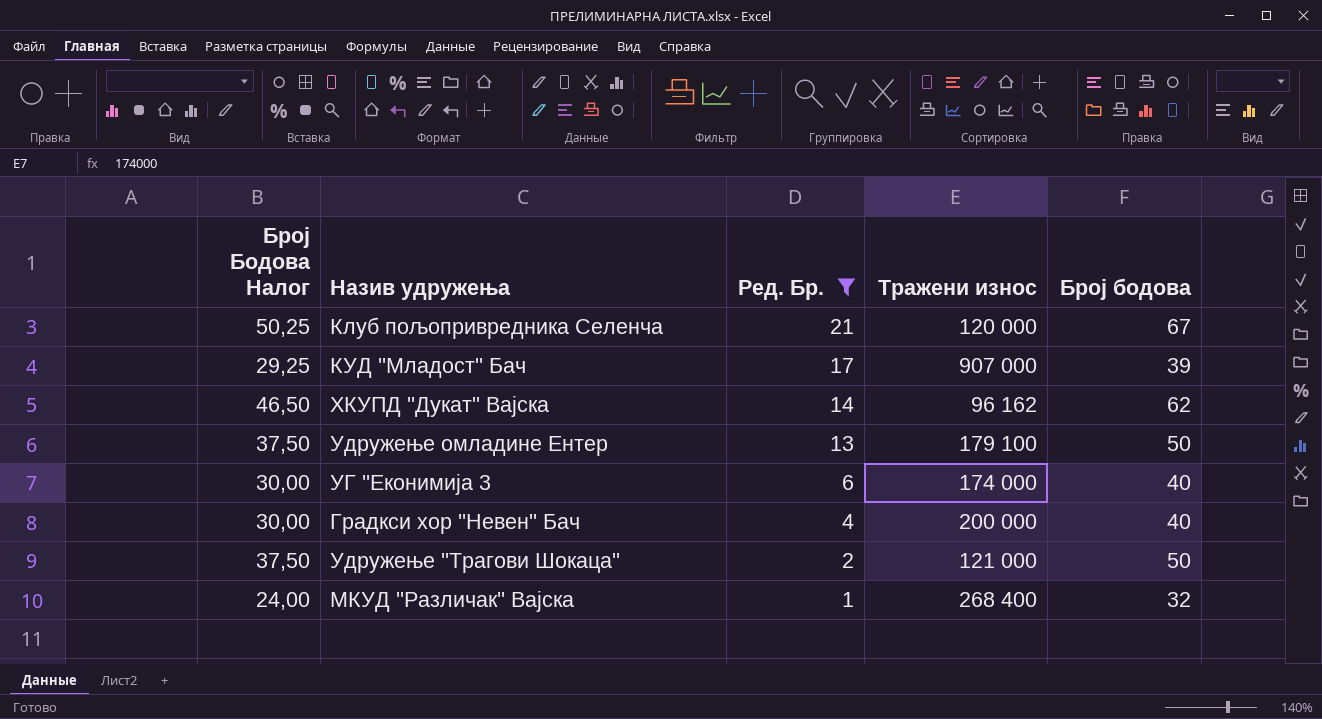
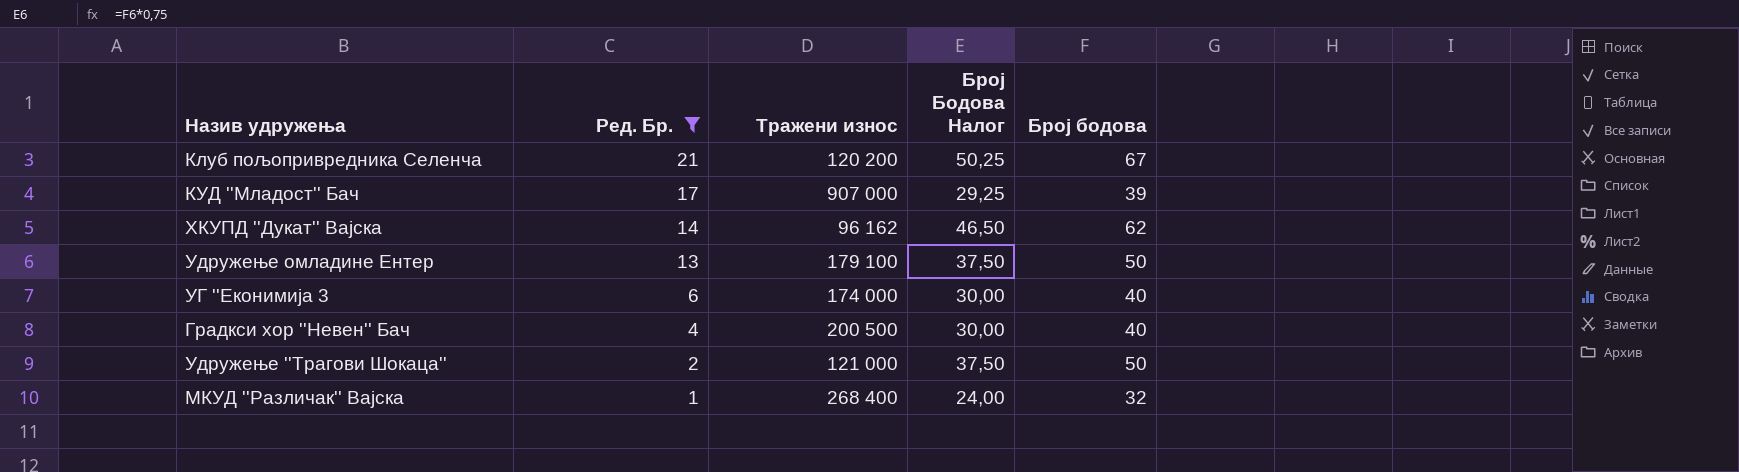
column Број Бодова Налог | position: 1 -> 4
Клуб пољопривредника Селенча | Тражени износ: 120 000 -> 120 200
Градкси хор ''Невен'' Бач | Тражени износ: 200 000 -> 200 500

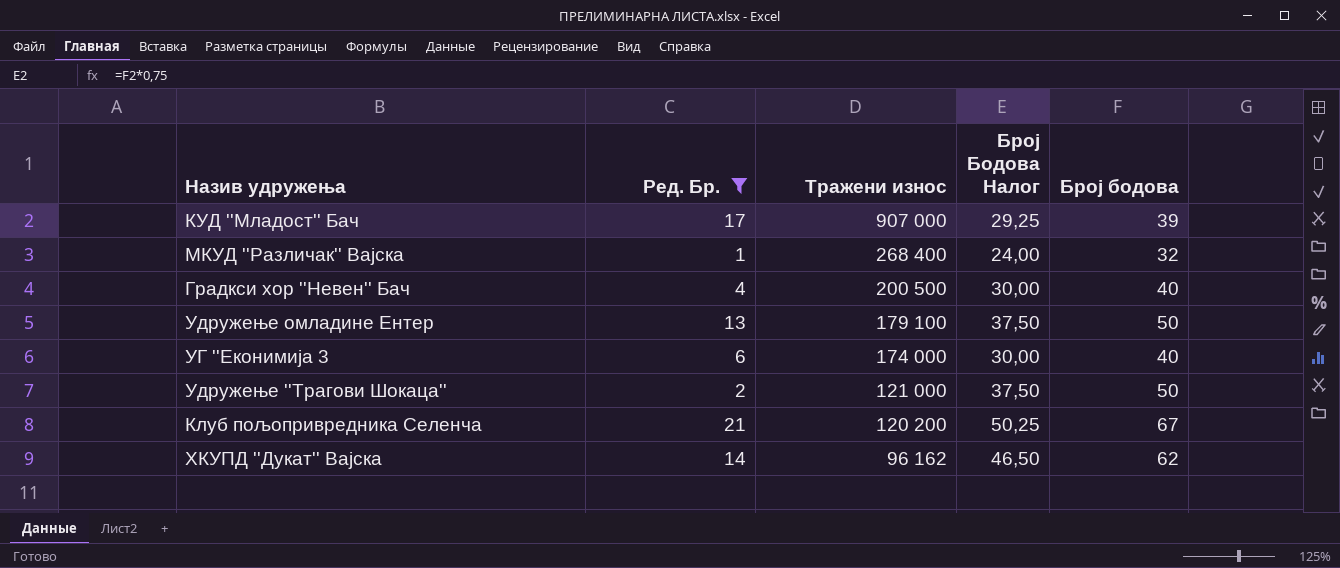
row order: Ред. Бр. descending -> Тражени износ descending

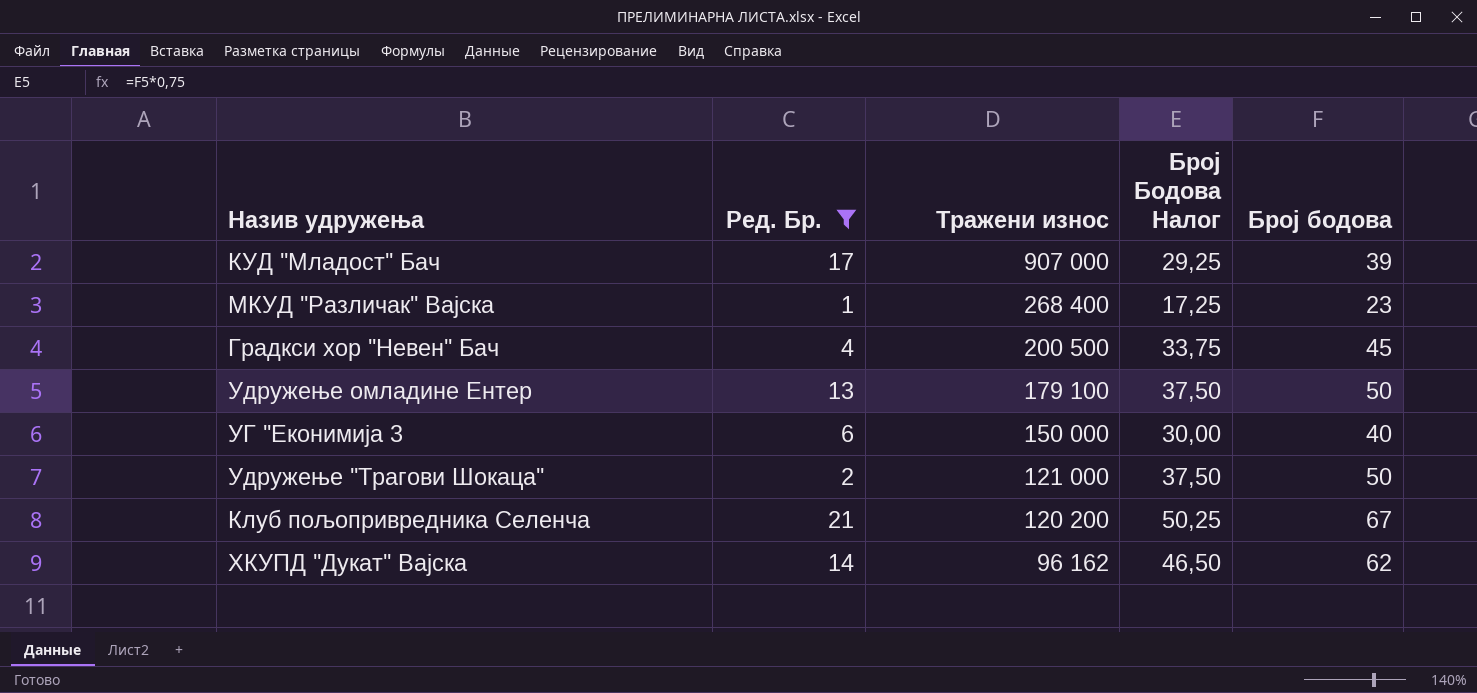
МКУД ''Различак'' Вајска | Број Бодова Налог: 24,00 -> 17,25
МКУД ''Различак'' Вајска | Број бодова: 32 -> 23
Градкси хор ''Невен'' Бач | Број Бодова Налог: 30,00 -> 33,75
Градкси хор ''Невен'' Бач | Број бодова: 40 -> 45
УГ ''Еконимија 3 | Тражени износ: 174 000 -> 150 000

